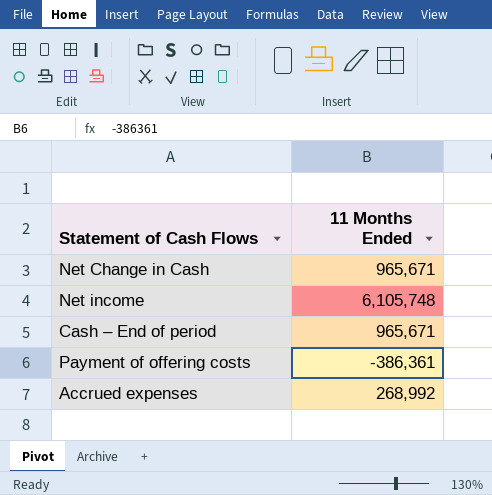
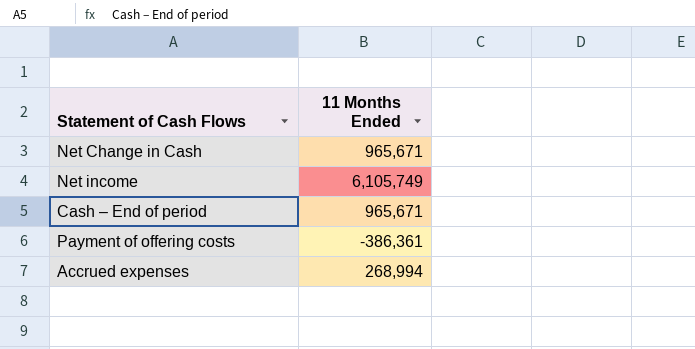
Net income | 11 Months Ended: 6,105,748 -> 6,105,749
Accrued expenses | 11 Months Ended: 268,992 -> 268,994

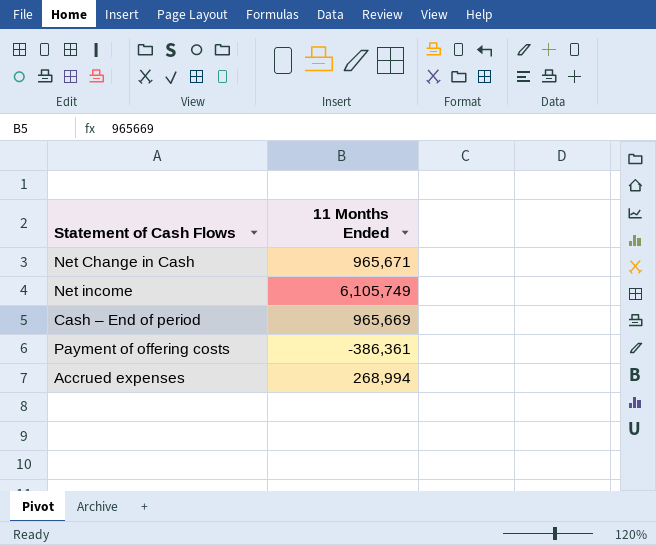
Cash – End of period | 11 Months Ended: 965,671 -> 965,669

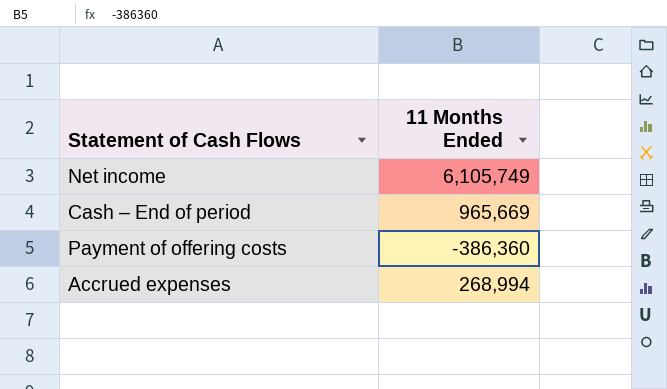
row Net Change in Cash: 965,671 -> none
Payment of offering costs | 11 Months Ended: -386,361 -> -386,360

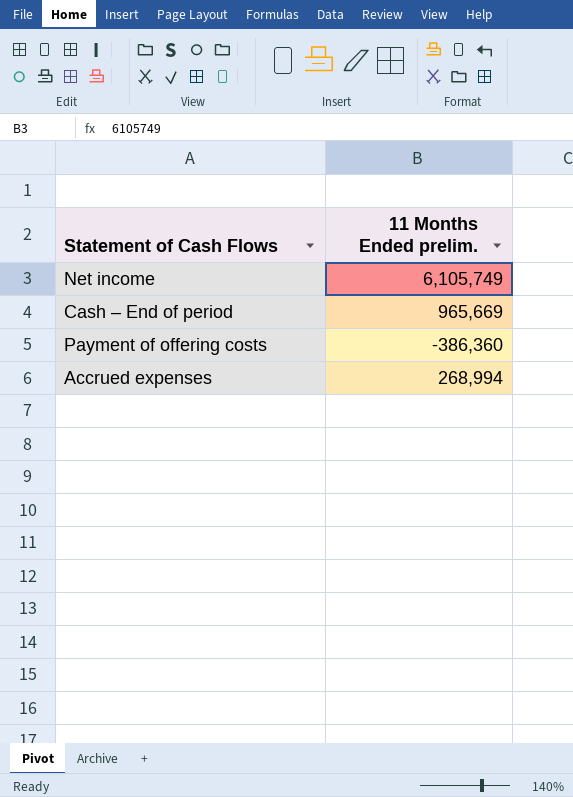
column name: 11 Months Ended -> 11 Months Ended prelim.

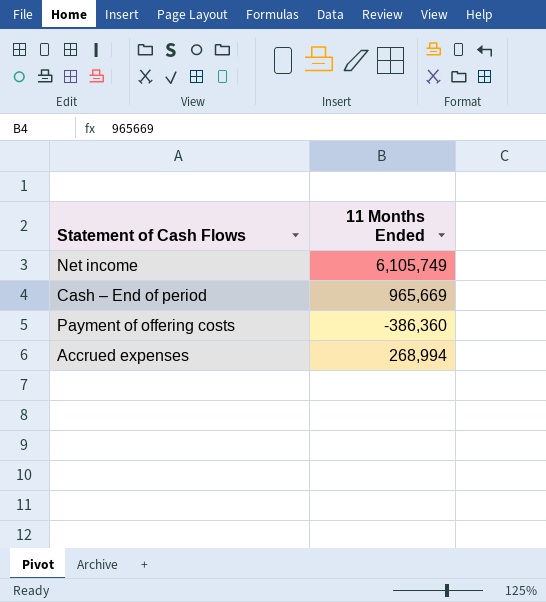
column name: 11 Months Ended prelim. -> 11 Months Ended

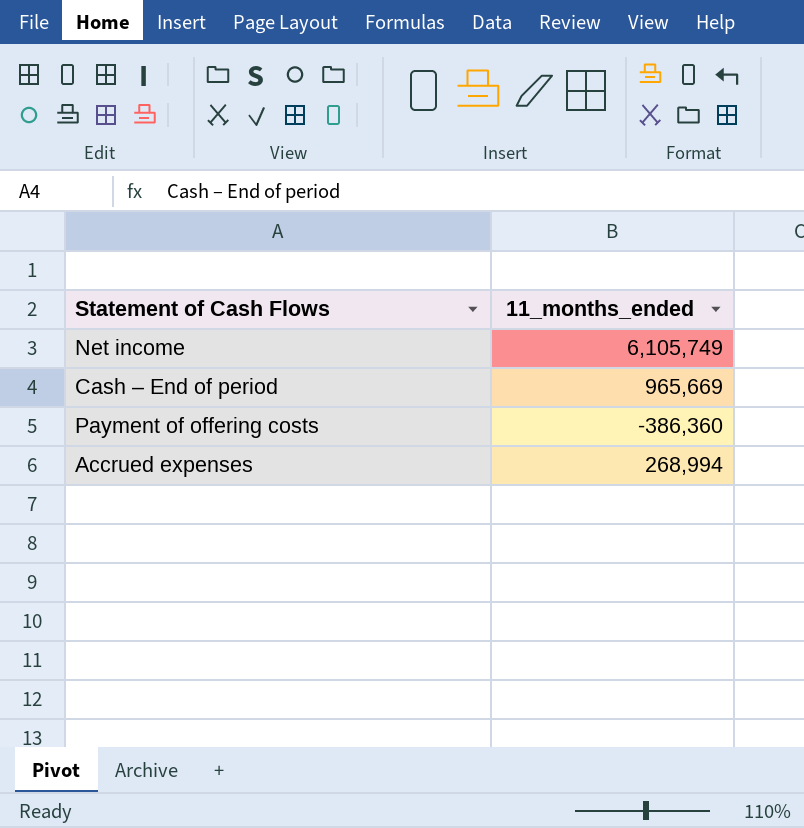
column name: 11 Months Ended -> 11_months_ended

